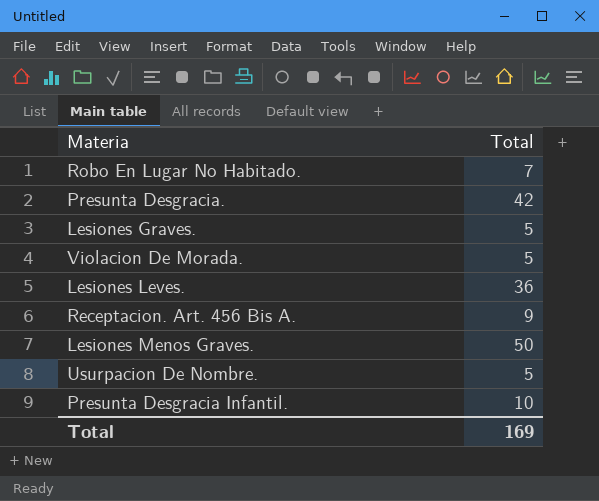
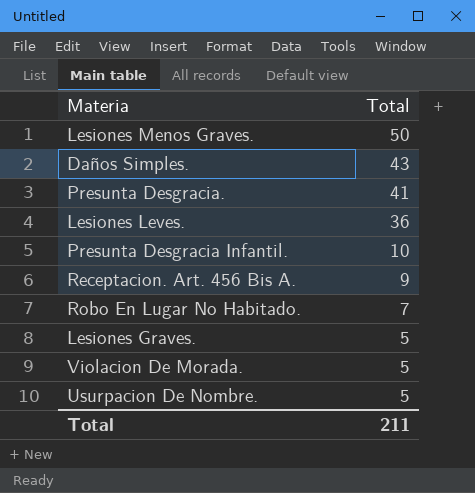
row order: none -> Total descending
row Daños Simples.: none -> 43
Presunta Desgracia. | Total: 42 -> 41
Total | Total: 169 -> 211

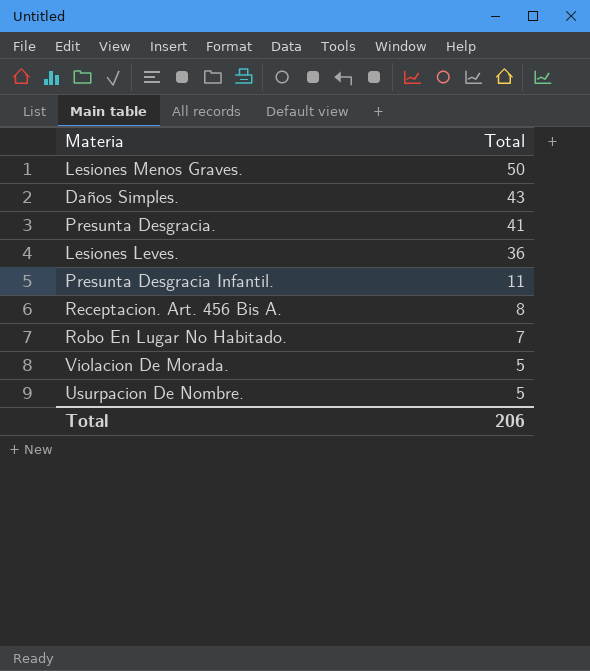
row Lesiones Graves.: 5 -> none
Presunta Desgracia Infantil. | Total: 10 -> 11
Receptacion. Art. 456 Bis A. | Total: 9 -> 8
Total | Total: 211 -> 206

